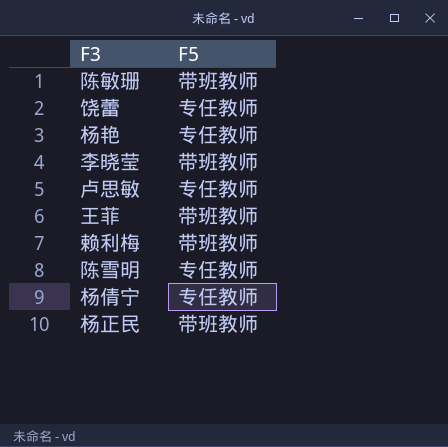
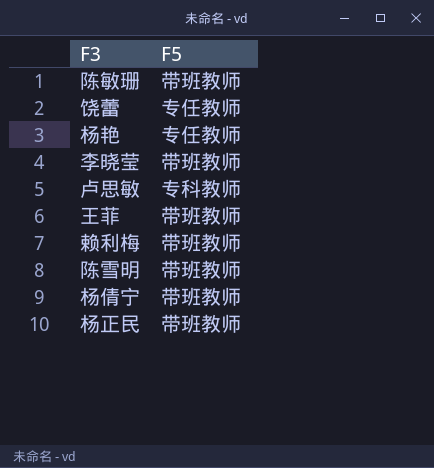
卢思敏 | F5: 专任教师 -> 专科教师
陈雪明 | F5: 专任教师 -> 带班教师
杨倩宁 | F5: 专任教师 -> 带班教师

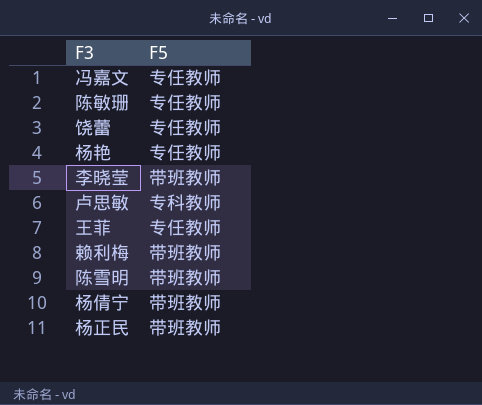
row 冯嘉文: none -> 专任教师
陈敏珊 | F5: 带班教师 -> 专任教师
王菲 | F5: 带班教师 -> 专任教师

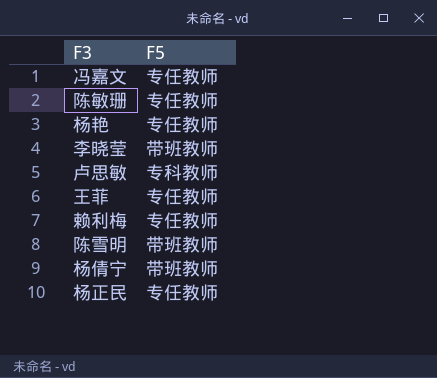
row 饶蕾: 专任教师 -> none
赖利梅 | F5: 带班教师 -> 专任教师
杨正民 | F5: 带班教师 -> 专任教师

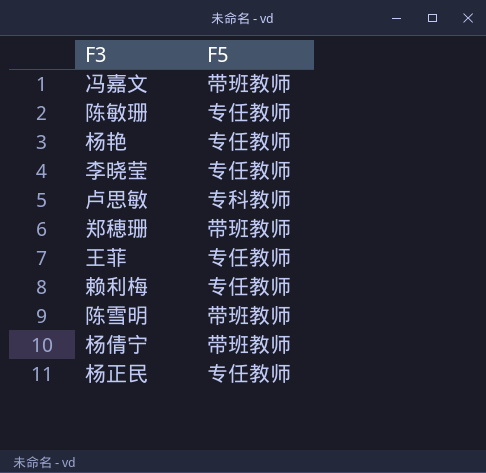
冯嘉文 | F5: 专任教师 -> 带班教师
李晓莹 | F5: 带班教师 -> 专任教师
row 郑穂珊: none -> 带班教师

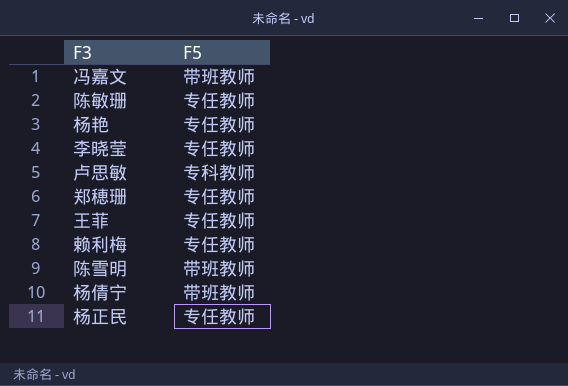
郑穂珊 | F5: 带班教师 -> 专任教师

